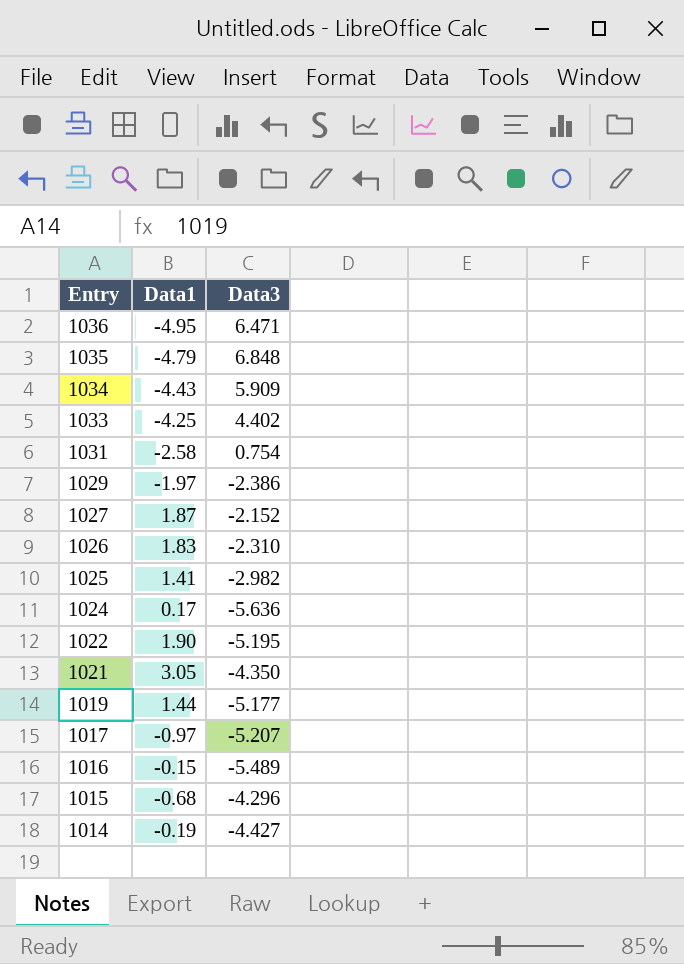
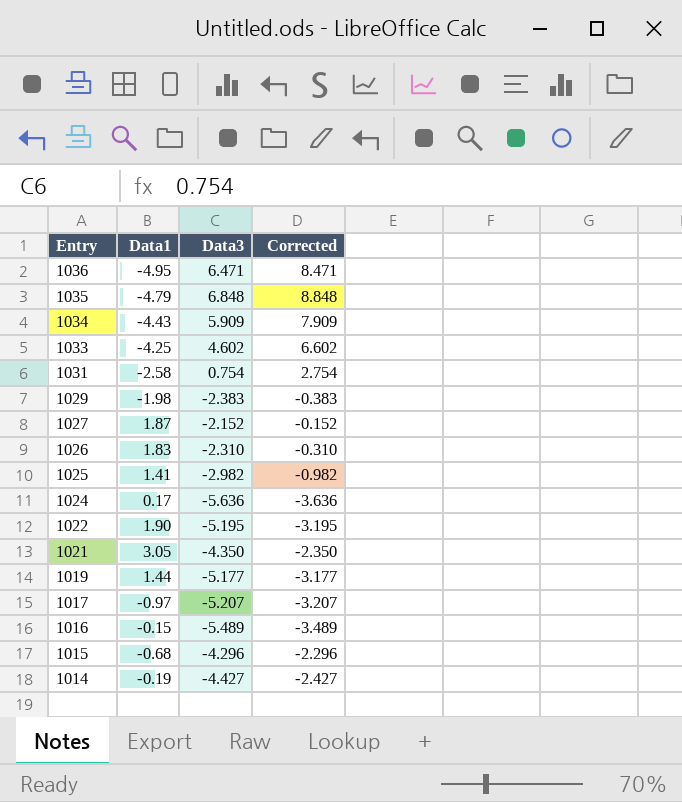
column Corrected | formula: none -> [Data3] + 2
1033 | Data3: 4.402 -> 4.602
1029 | Data1: -1.97 -> -1.98
1029 | Data3: -2.386 -> -2.383

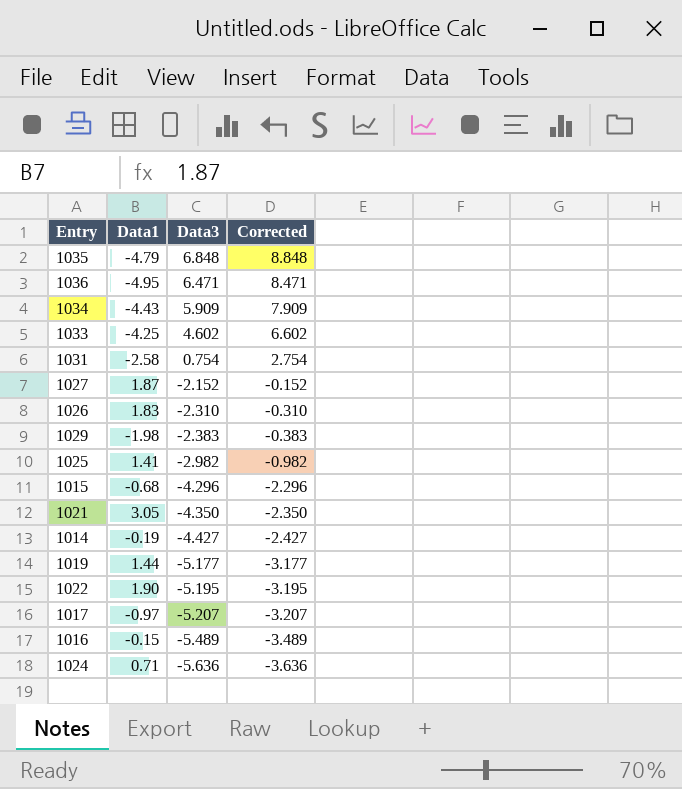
row order: Entry descending -> Data3 descending
1024 | Data1: 0.17 -> 0.71

